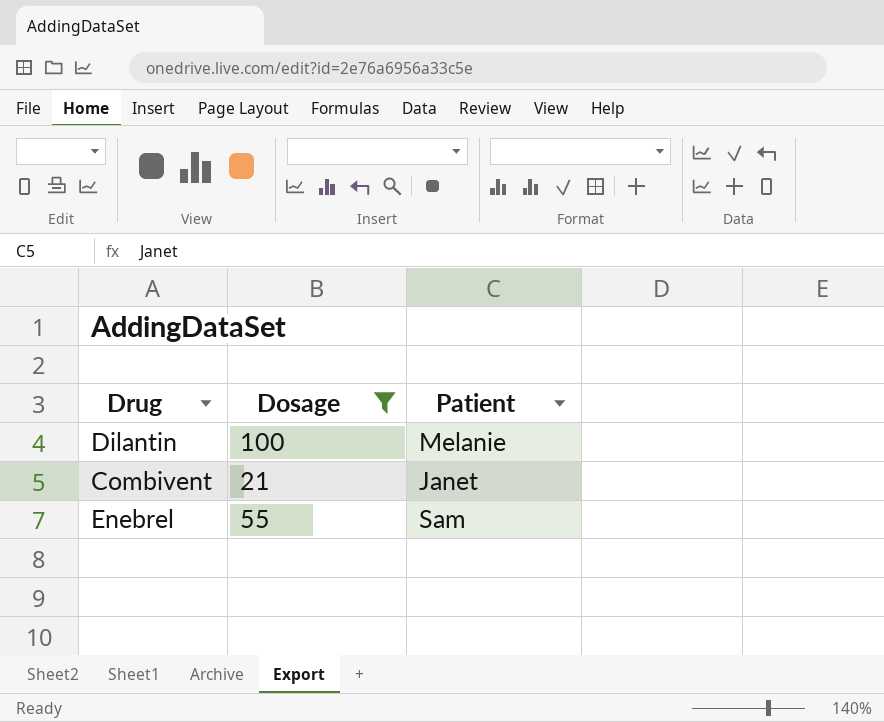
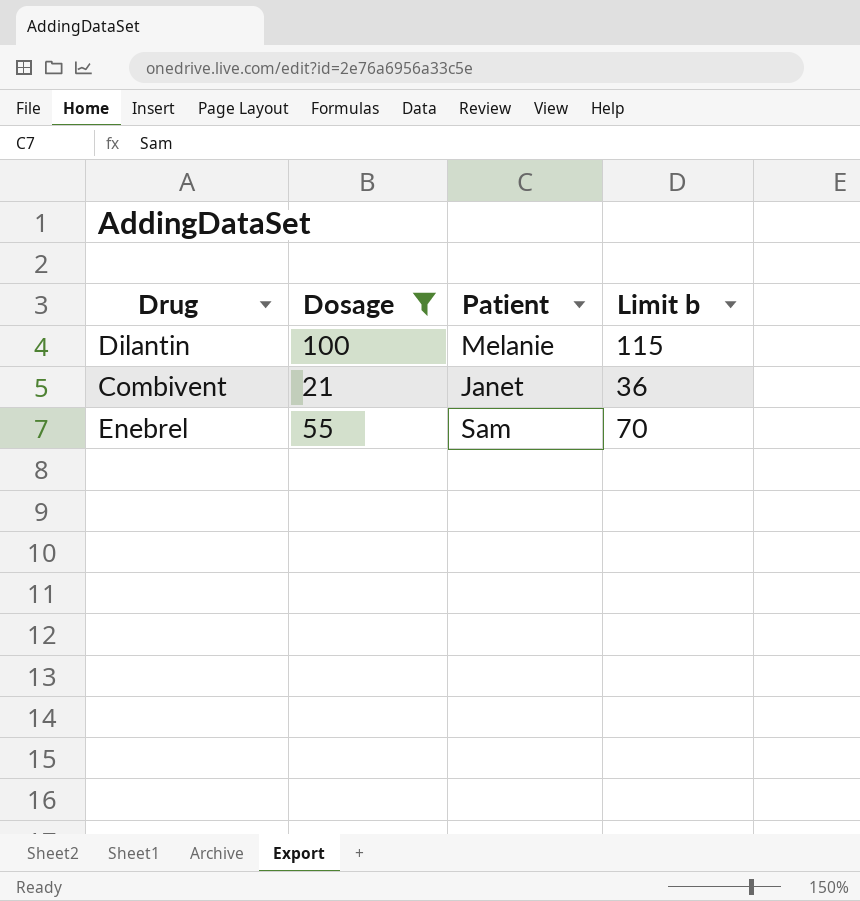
column Limit b | formula: none -> [Dosage] + 15

